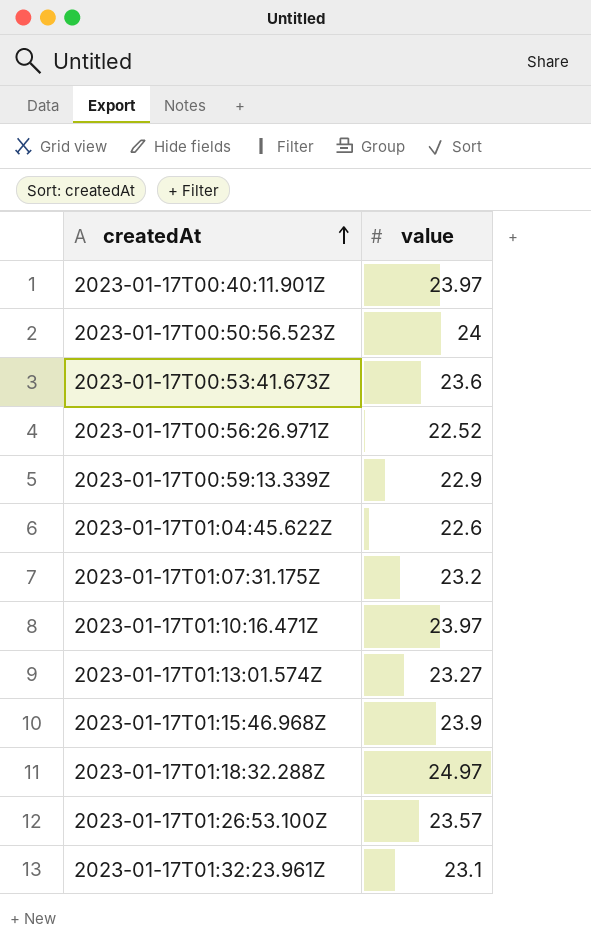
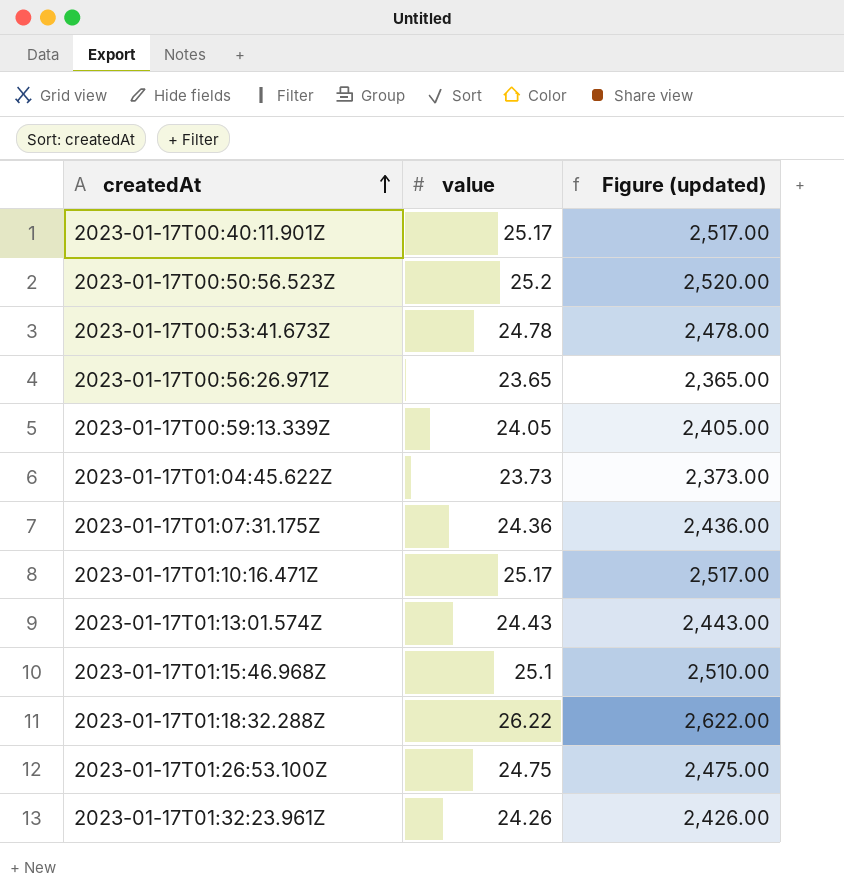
column Figure (updated) | formula: none -> [value] * 100
2023-01-17T00:40:11.901Z | value: 23.97 -> 25.17
2023-01-17T00:50:56.523Z | value: 24 -> 25.2
2023-01-17T00:53:41.673Z | value: 23.6 -> 24.78
2023-01-17T00:56:26.971Z | value: 22.52 -> 23.65
2023-01-17T00:59:13.339Z | value: 22.9 -> 24.05
2023-01-17T01:04:45.622Z | value: 22.6 -> 23.73
2023-01-17T01:07:31.175Z | value: 23.2 -> 24.36
2023-01-17T01:10:16.471Z | value: 23.97 -> 25.17
2023-01-17T01:13:01.574Z | value: 23.27 -> 24.43
2023-01-17T01:15:46.968Z | value: 23.9 -> 25.1
2023-01-17T01:18:32.288Z | value: 24.97 -> 26.22
2023-01-17T01:26:53.100Z | value: 23.57 -> 24.75
2023-01-17T01:32:23.961Z | value: 23.1 -> 24.26

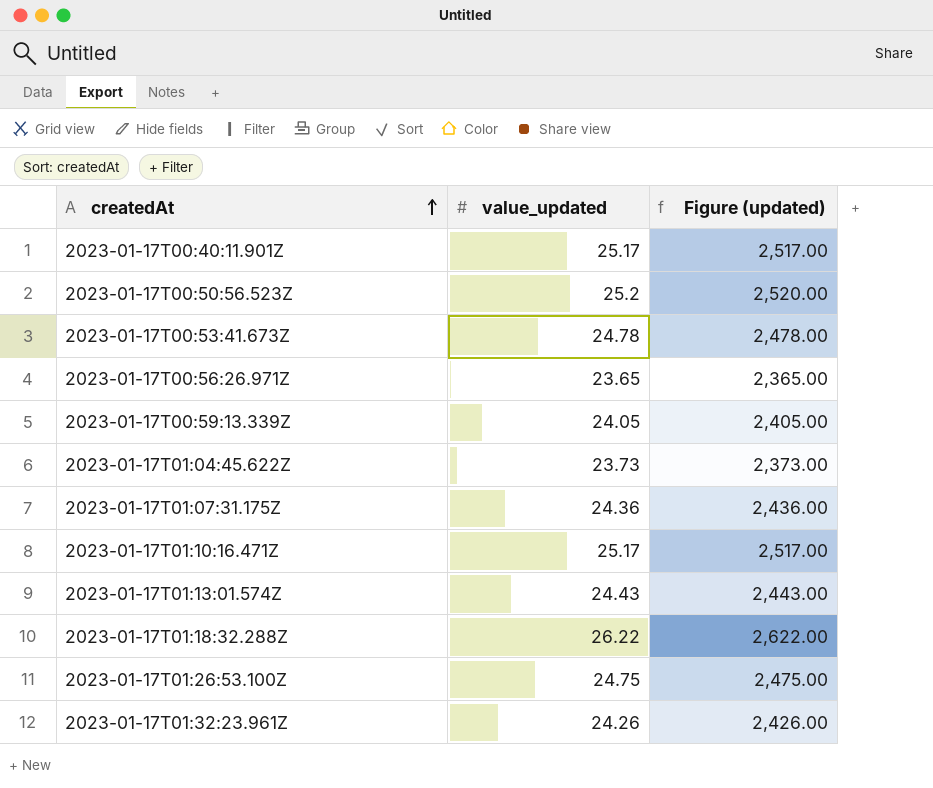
column name: value -> value_updated
row 2023-01-17T01:15:46.968Z: 25.1 | 2,510.00 -> none

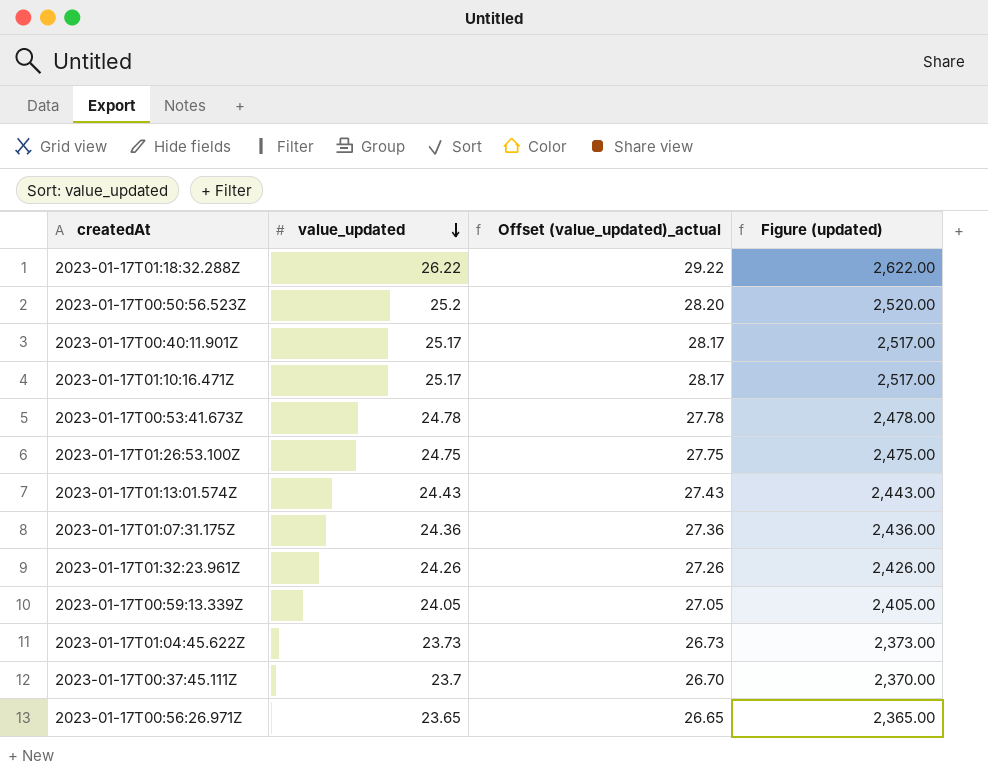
row order: createdAt ascending -> value_updated descending
column Offset (value_updated)_actual | formula: none -> [value_updated] + 3
row 2023-01-17T00:37:45.111Z: none -> 23.7 | 26.70 | 2,370.00

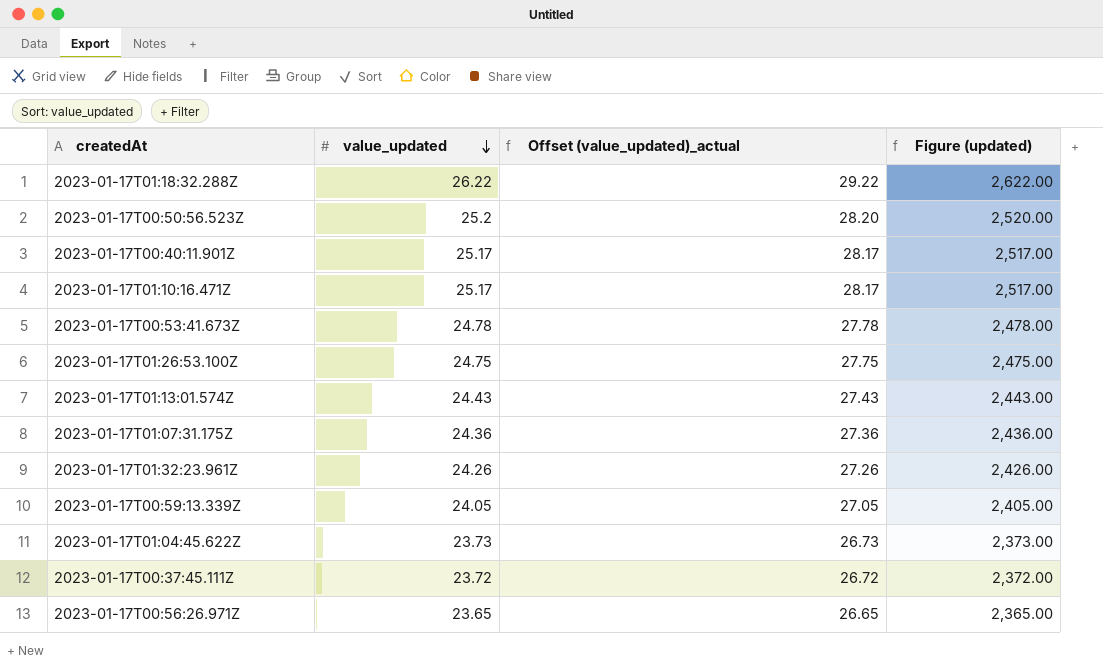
2023-01-17T00:37:45.111Z | value_updated: 23.7 -> 23.72
2023-01-17T00:37:45.111Z | Offset (value_updated)_actual: 26.70 -> 26.72
2023-01-17T00:37:45.111Z | Figure (updated): 2,370.00 -> 2,372.00

